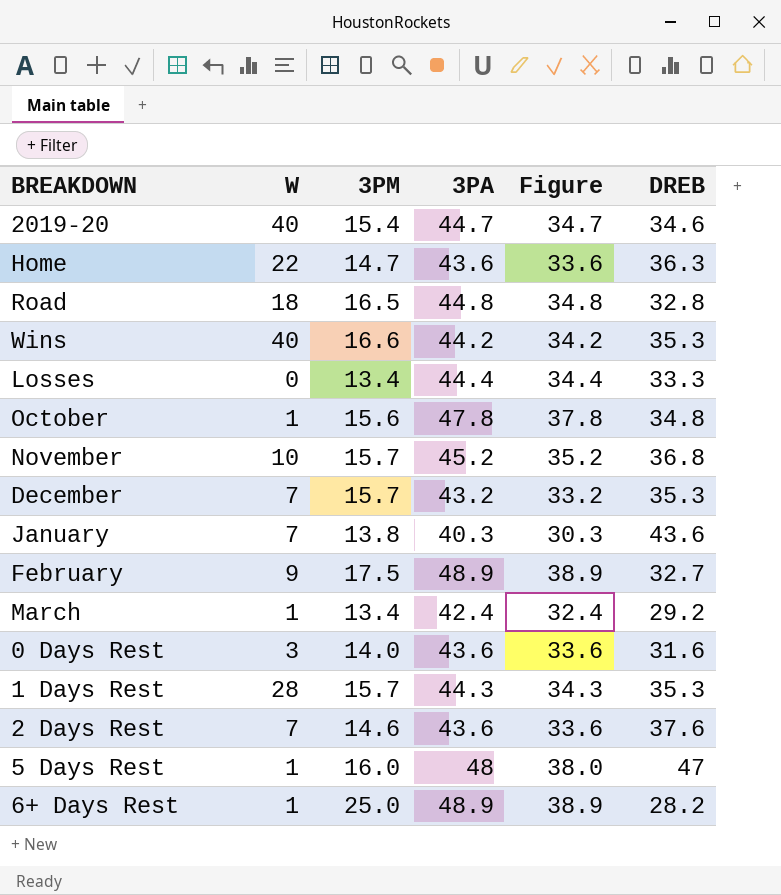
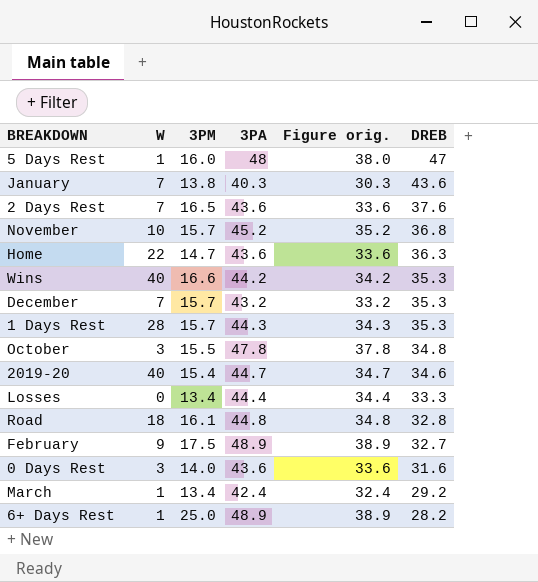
row order: none -> DREB descending
column name: Figure -> Figure orig.
2 Days Rest | 3PM: 14.6 -> 16.5
October | W: 1 -> 3
October | 3PM: 15.6 -> 15.5
Road | 3PM: 16.5 -> 16.1

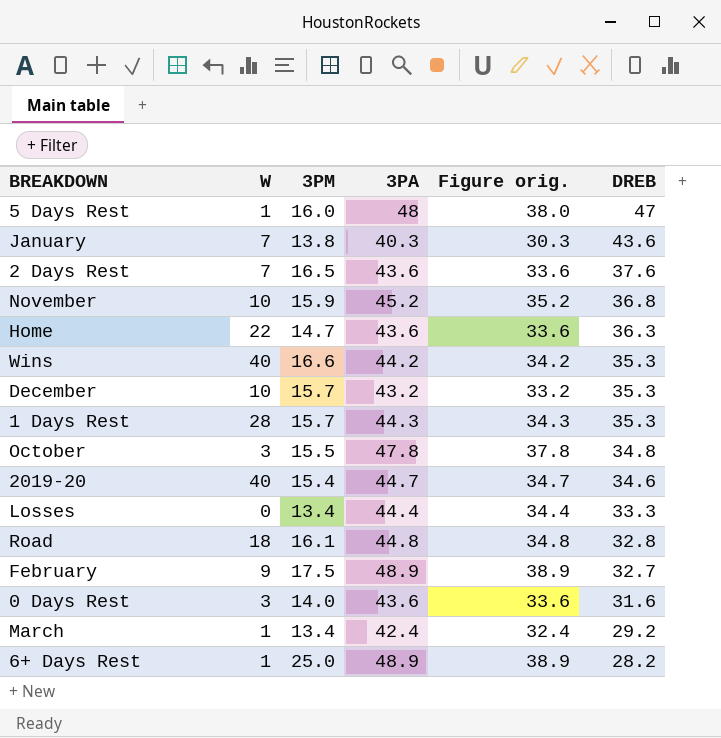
November | 3PM: 15.7 -> 15.9
December | W: 7 -> 10

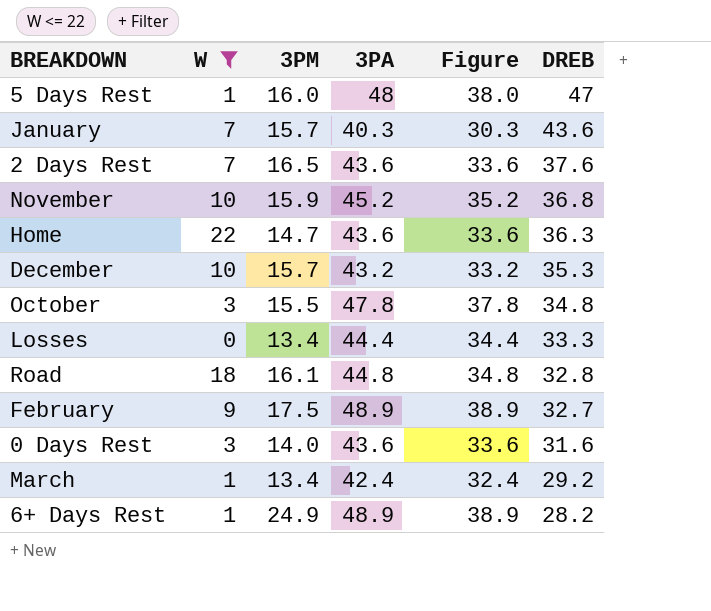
filter: none -> W <= 22
column name: Figure orig. -> Figure
January | 3PM: 13.8 -> 15.7
6+ Days Rest | 3PM: 25.0 -> 24.9

